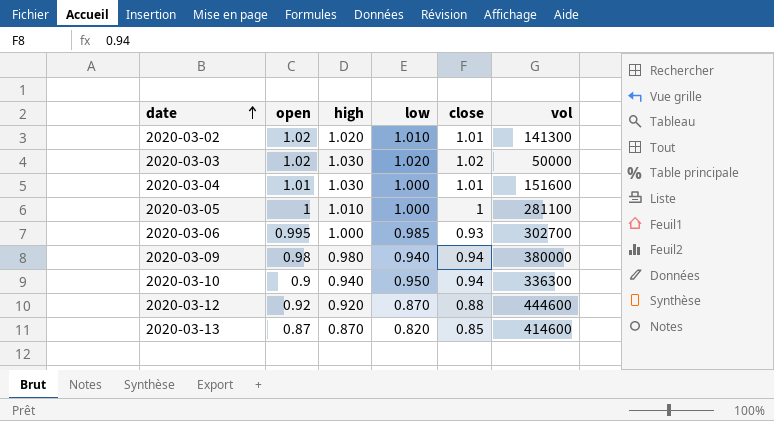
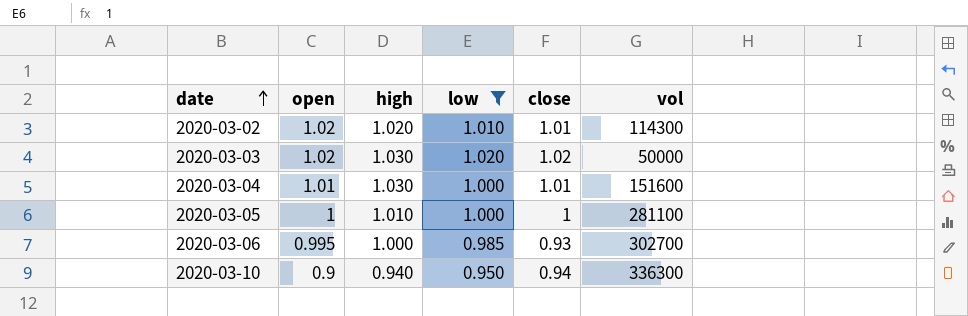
filter: none -> low >= 0.950
2020-03-02 | vol: 141300 -> 114300

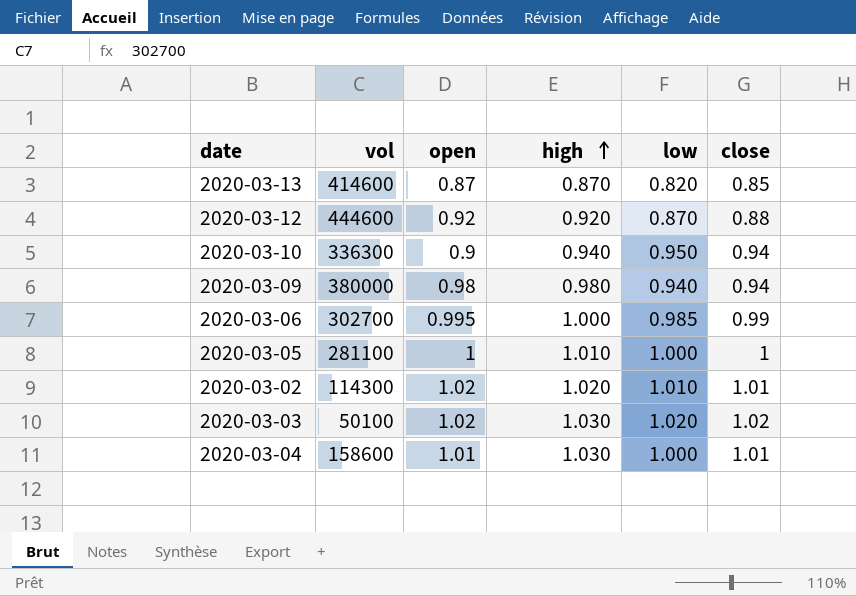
filter: low >= 0.950 -> none
row order: date ascending -> high ascending
column vol | position: 6 -> 2
2020-03-06 | close: 0.93 -> 0.99
2020-03-03 | vol: 50000 -> 50100
2020-03-04 | vol: 151600 -> 158600

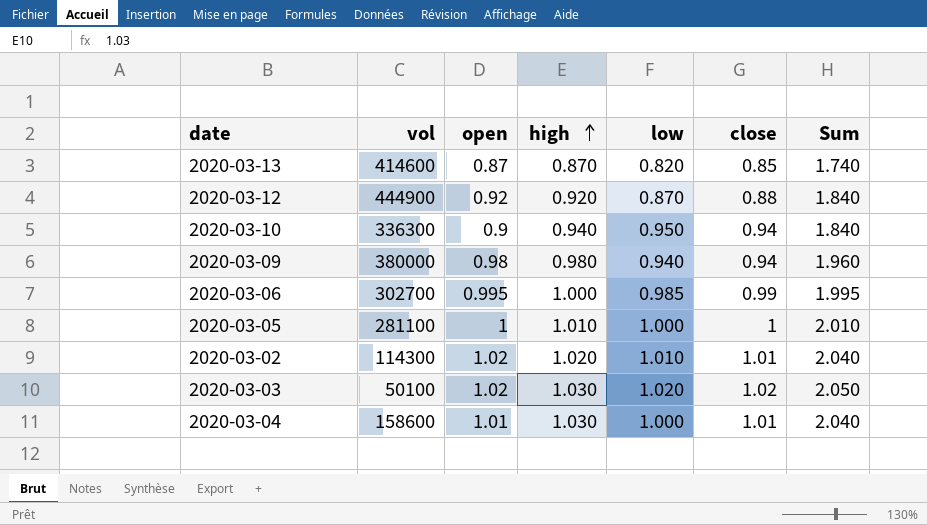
column Sum | formula: none -> [open] + [high]
2020-03-12 | vol: 444600 -> 444900

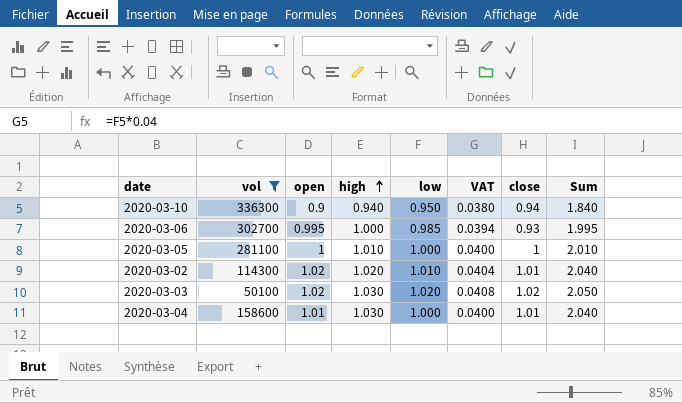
filter: none -> vol <= 336300
column VAT | formula: none -> [low] * 0.04
2020-03-06 | close: 0.99 -> 0.93

